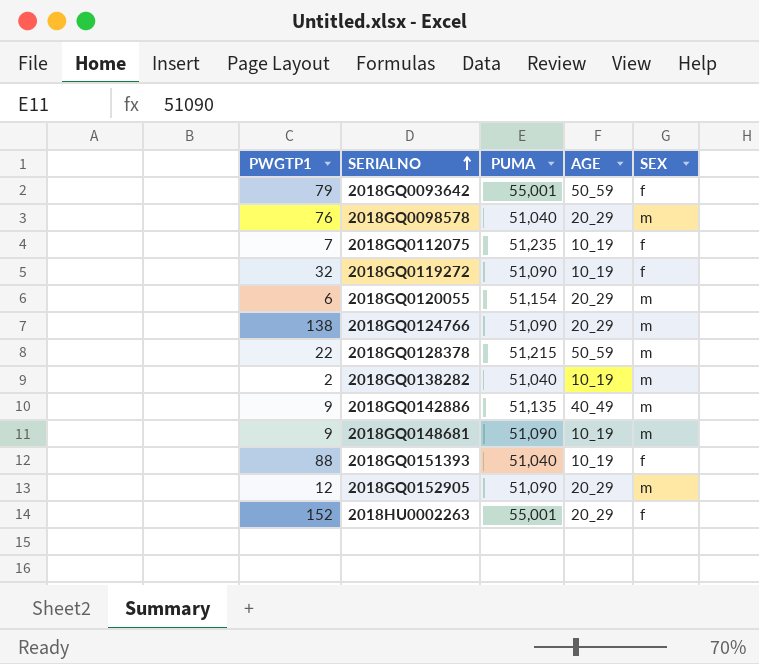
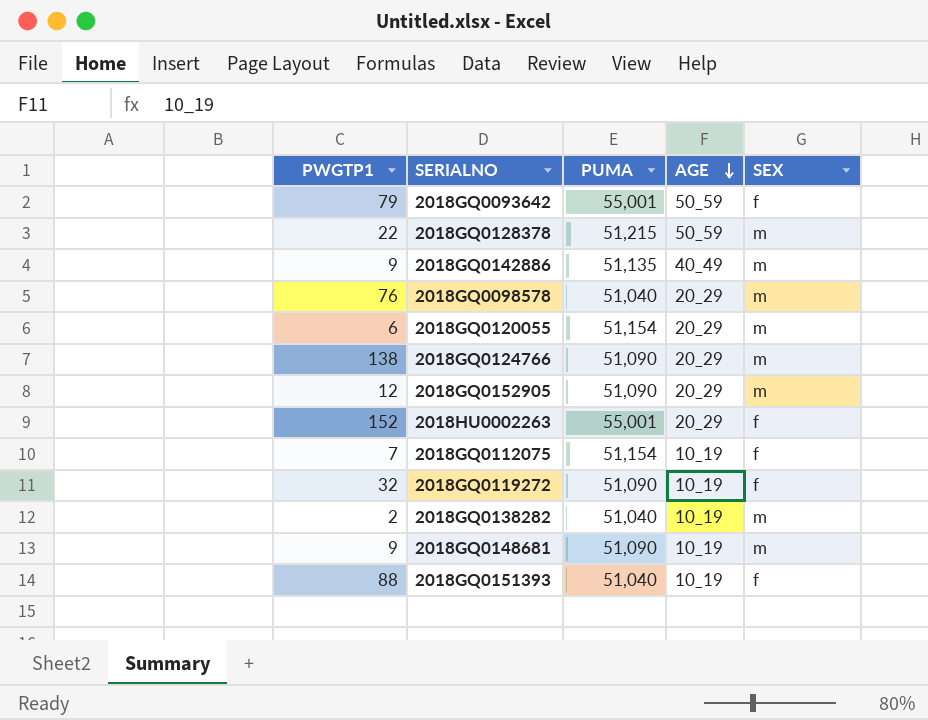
row order: SERIALNO ascending -> AGE descending
2018GQ0112075 | PUMA: 51,235 -> 51,154

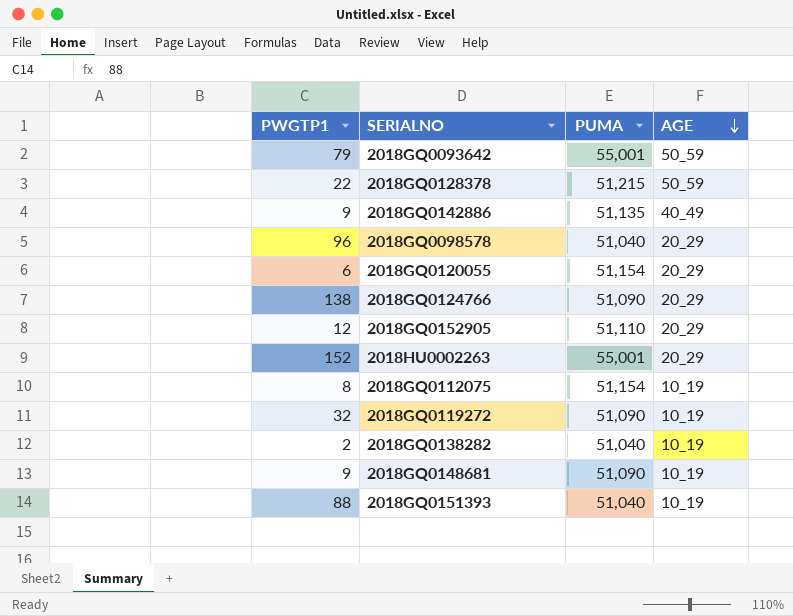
column SEX | position: 5 -> none
2018GQ0098578 | PWGTP1: 76 -> 96
2018GQ0152905 | PUMA: 51,090 -> 51,110
2018GQ0112075 | PWGTP1: 7 -> 8

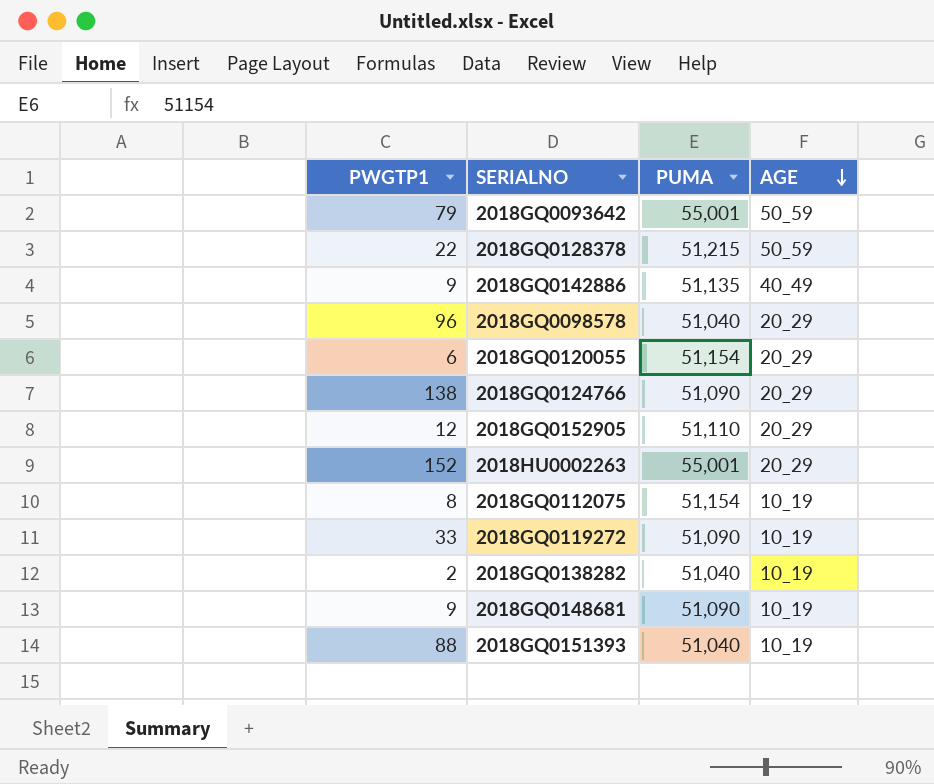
2018GQ0119272 | PWGTP1: 32 -> 33

